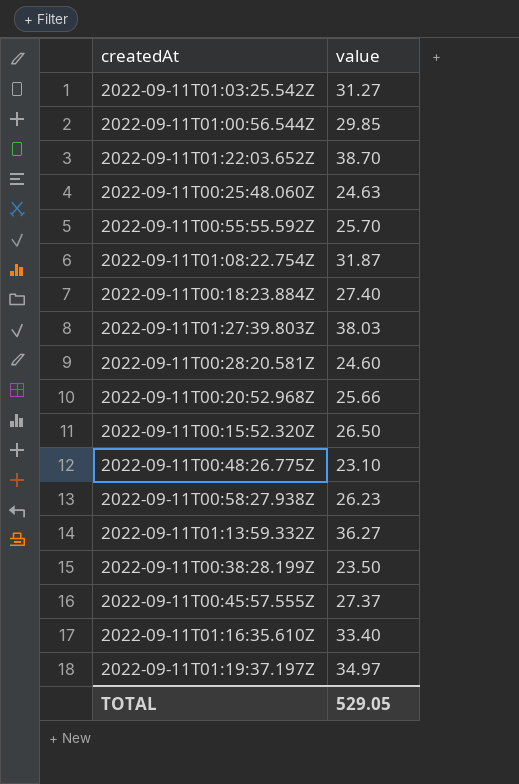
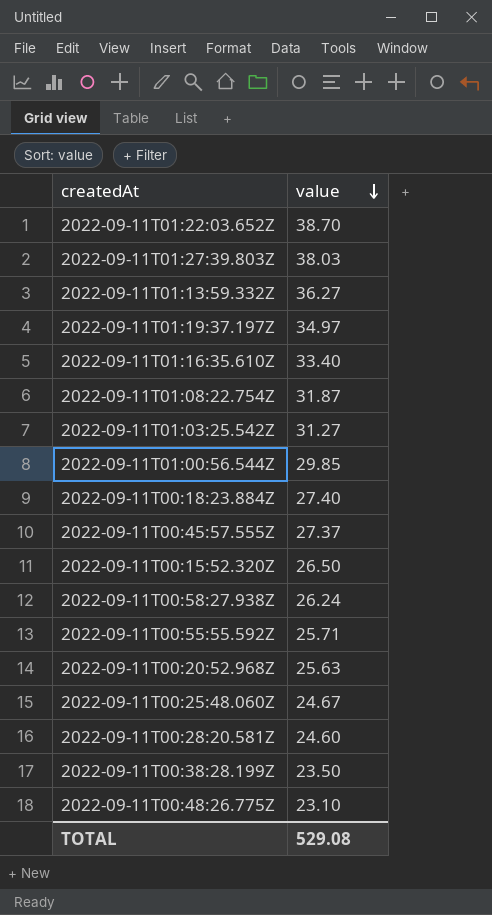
row order: none -> value descending
2022-09-11T00:58:27.938Z | value: 26.23 -> 26.24
2022-09-11T00:55:55.592Z | value: 25.70 -> 25.71
2022-09-11T00:20:52.968Z | value: 25.66 -> 25.63
2022-09-11T00:25:48.060Z | value: 24.63 -> 24.67
TOTAL | value: 529.05 -> 529.08

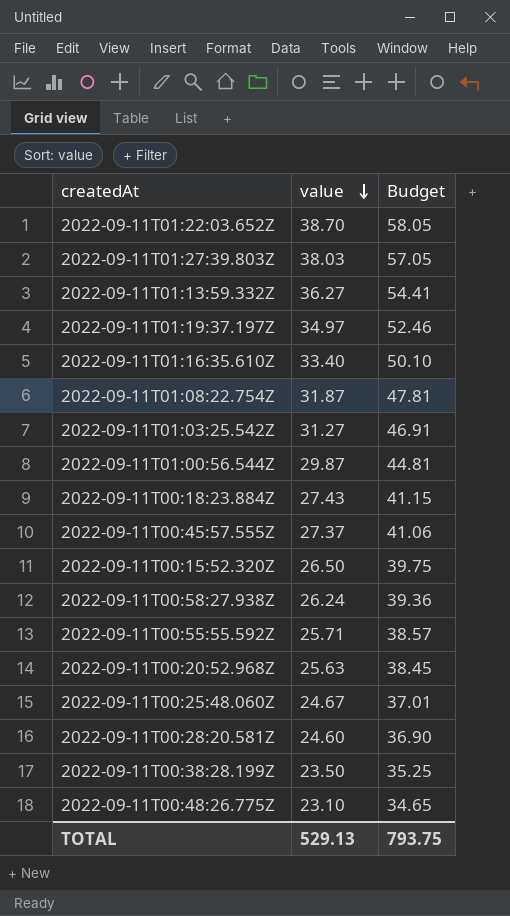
column Budget | formula: none -> [value] * 1.5
2022-09-11T01:00:56.544Z | value: 29.85 -> 29.87
2022-09-11T00:18:23.884Z | value: 27.40 -> 27.43
TOTAL | value: 529.08 -> 529.13

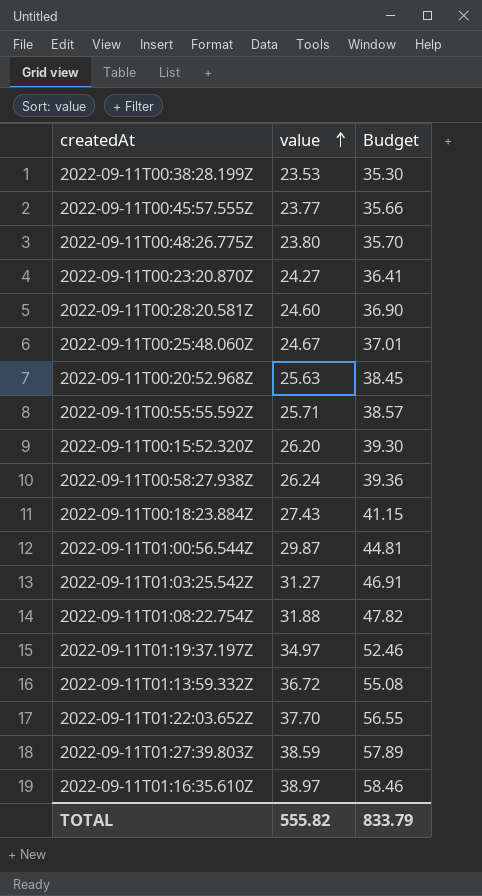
row order: value descending -> value ascending
2022-09-11T00:38:28.199Z | value: 23.50 -> 23.53
2022-09-11T00:38:28.199Z | Budget: 35.25 -> 35.30
2022-09-11T00:45:57.555Z | value: 27.37 -> 23.77
2022-09-11T00:45:57.555Z | Budget: 41.06 -> 35.66
2022-09-11T00:48:26.775Z | value: 23.10 -> 23.80
2022-09-11T00:48:26.775Z | Budget: 34.65 -> 35.70
row 2022-09-11T00:23:20.870Z: none -> 24.27 | 36.41
2022-09-11T00:15:52.320Z | value: 26.50 -> 26.20
2022-09-11T00:15:52.320Z | Budget: 39.75 -> 39.30
2022-09-11T01:08:22.754Z | value: 31.87 -> 31.88
2022-09-11T01:08:22.754Z | Budget: 47.81 -> 47.82
2022-09-11T01:13:59.332Z | value: 36.27 -> 36.72
2022-09-11T01:13:59.332Z | Budget: 54.41 -> 55.08
2022-09-11T01:22:03.652Z | value: 38.70 -> 37.70
2022-09-11T01:22:03.652Z | Budget: 58.05 -> 56.55
2022-09-11T01:27:39.803Z | value: 38.03 -> 38.59
2022-09-11T01:27:39.803Z | Budget: 57.05 -> 57.89
2022-09-11T01:16:35.610Z | value: 33.40 -> 38.97
2022-09-11T01:16:35.610Z | Budget: 50.10 -> 58.46
TOTAL | value: 529.13 -> 555.82
TOTAL | Budget: 793.75 -> 833.79

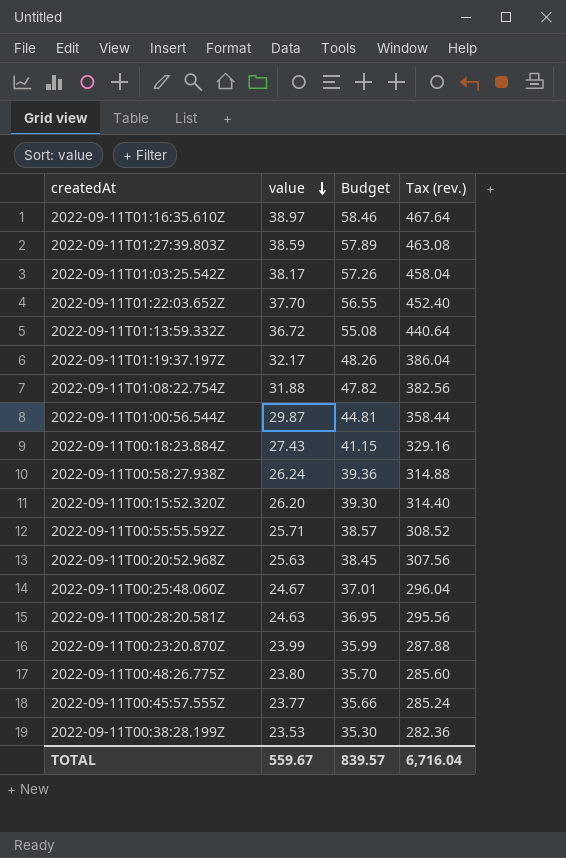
row order: value ascending -> value descending
column Tax (rev.) | formula: none -> [value] * 12
2022-09-11T01:03:25.542Z | value: 31.27 -> 38.17
2022-09-11T01:03:25.542Z | Budget: 46.91 -> 57.26
2022-09-11T01:19:37.197Z | value: 34.97 -> 32.17
2022-09-11T01:19:37.197Z | Budget: 52.46 -> 48.26
2022-09-11T00:28:20.581Z | value: 24.60 -> 24.63
2022-09-11T00:28:20.581Z | Budget: 36.90 -> 36.95
2022-09-11T00:23:20.870Z | value: 24.27 -> 23.99
2022-09-11T00:23:20.870Z | Budget: 36.41 -> 35.99
TOTAL | value: 555.82 -> 559.67
TOTAL | Budget: 833.79 -> 839.57

